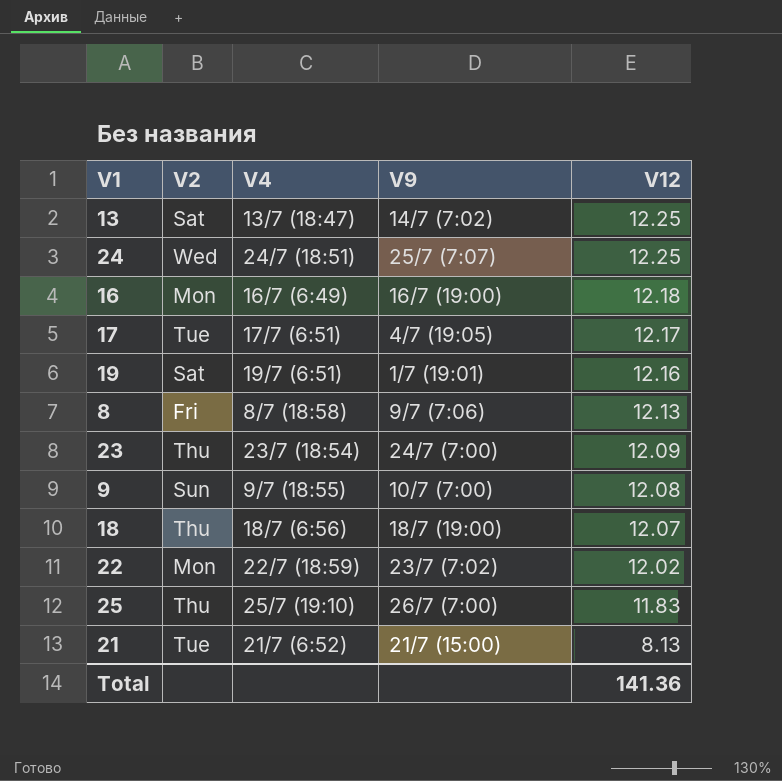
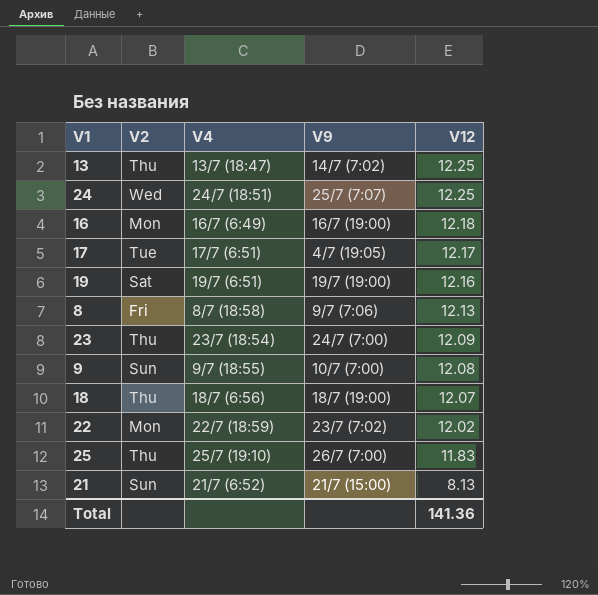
13 | V2: Sat -> Thu
19 | V9: 1/7 (19:01) -> 19/7 (19:00)
21 | V2: Tue -> Sun

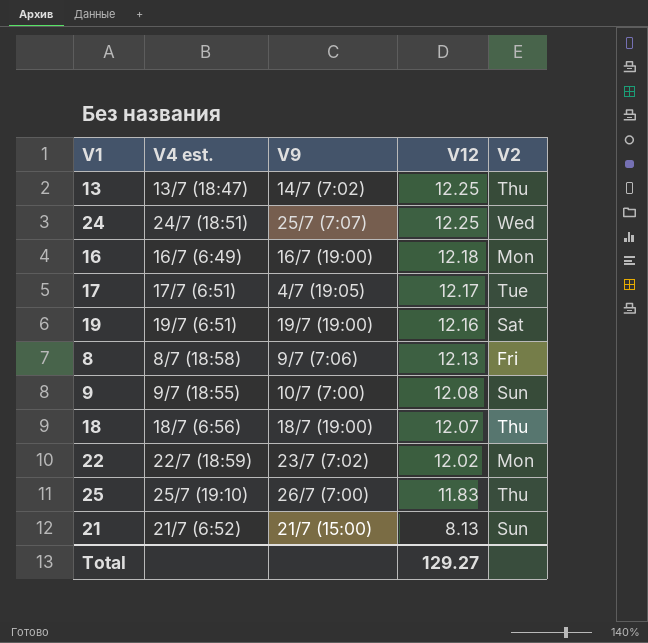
column name: V4 -> V4 est.
column V2 | position: 2 -> 5
row 23: Thu | 23/7 (18:54) | 24/7 (7:00) | 12.09 -> none
Total | V12: 141.36 -> 129.27

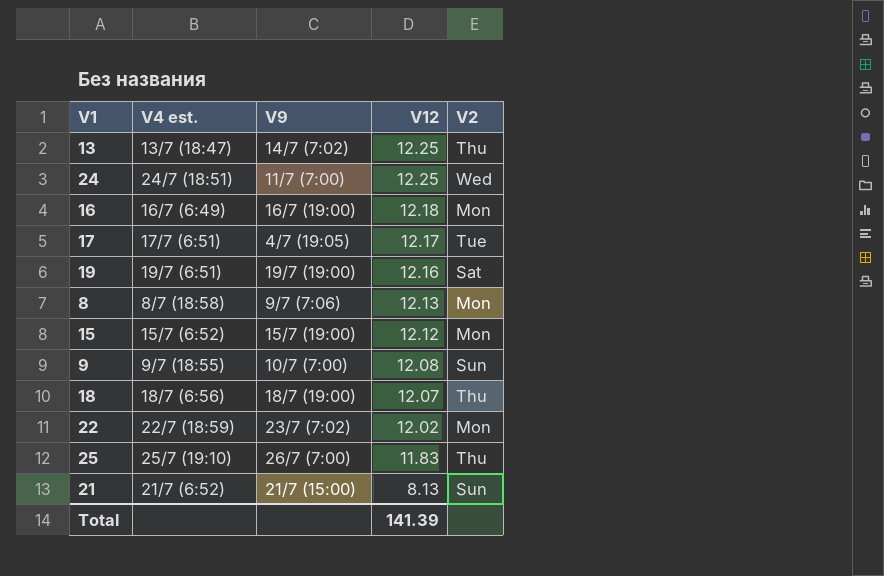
24 | V9: 25/7 (7:07) -> 11/7 (7:00)
8 | V2: Fri -> Mon
row 15: none -> 15/7 (6:52) | 15/7 (19:00) | 12.12 | Mon
Total | V12: 129.27 -> 141.39

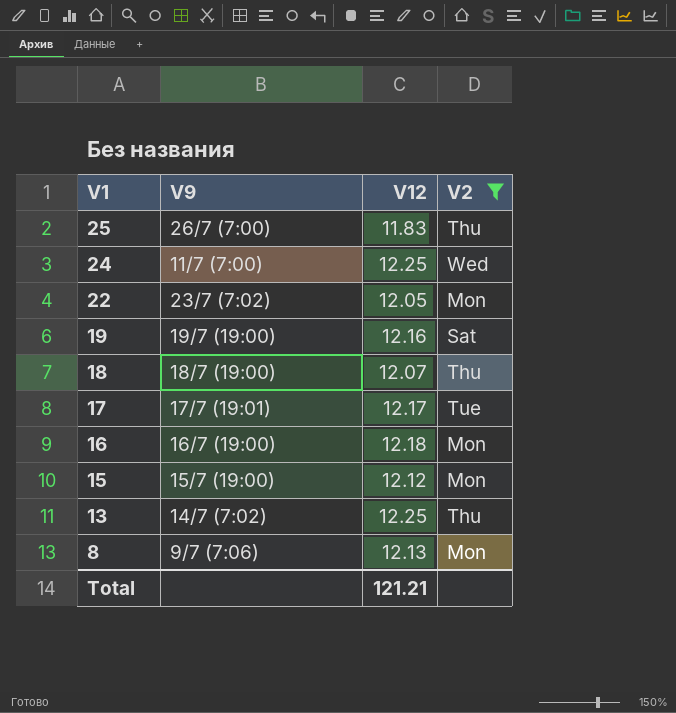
filter: none -> V2 != Sun
row order: V12 descending -> V1 descending
column V4 est. | position: 2 -> none
22 | V12: 12.02 -> 12.05
17 | V9: 4/7 (19:05) -> 17/7 (19:01)
Total | V12: 141.39 -> 121.21

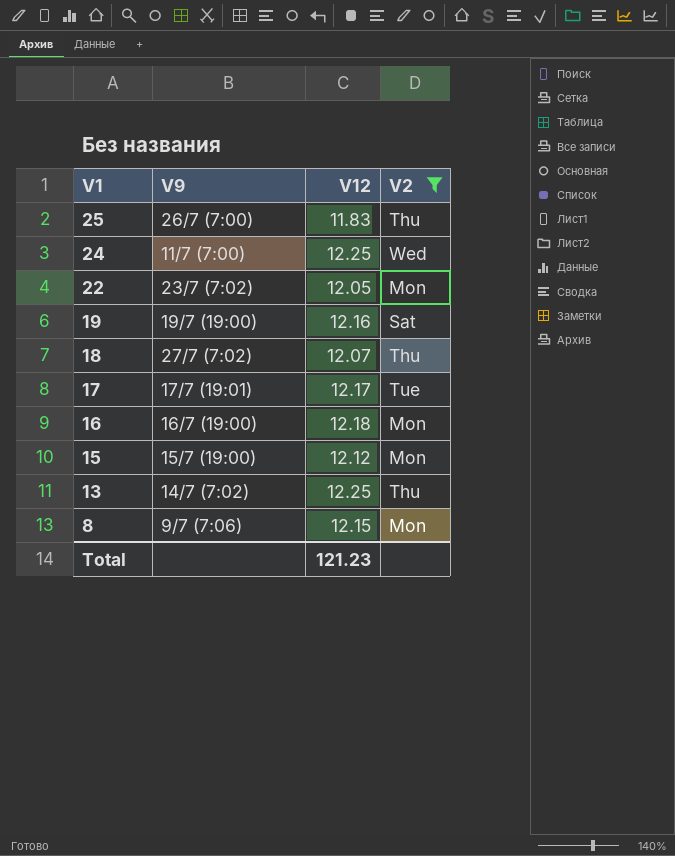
18 | V9: 18/7 (19:00) -> 27/7 (7:02)
8 | V12: 12.13 -> 12.15
Total | V12: 121.21 -> 121.23

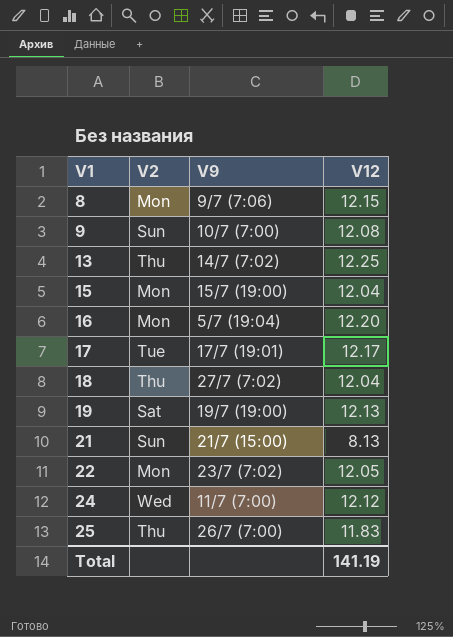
filter: V2 != Sun -> none
row order: V1 descending -> V1 ascending
column V2 | position: 4 -> 2
15 | V12: 12.12 -> 12.04
16 | V9: 16/7 (19:00) -> 5/7 (19:04)
16 | V12: 12.18 -> 12.20
18 | V12: 12.07 -> 12.04
19 | V12: 12.16 -> 12.13
24 | V12: 12.25 -> 12.12
Total | V12: 121.23 -> 141.19

